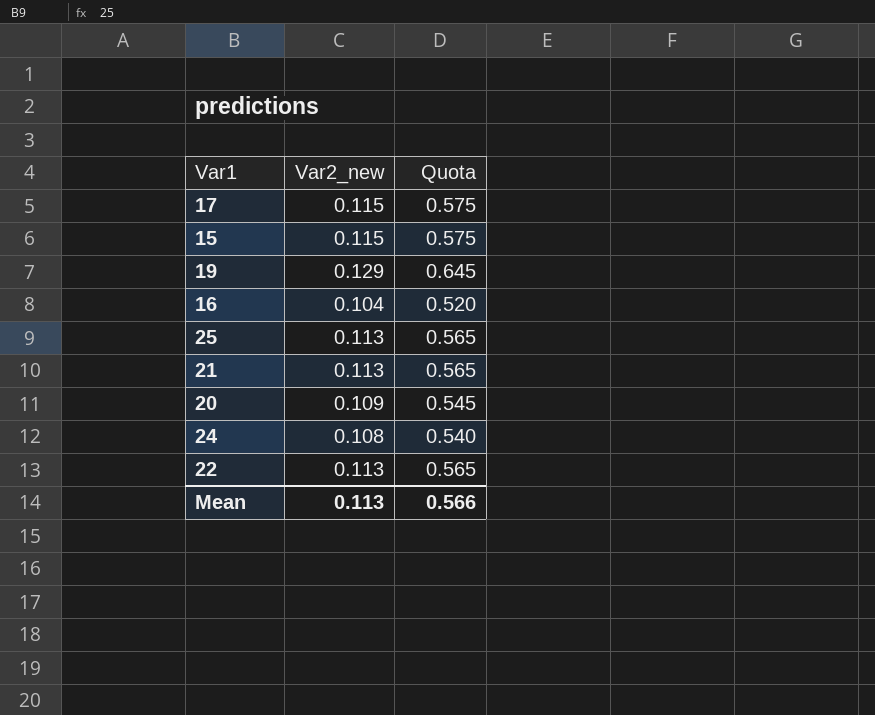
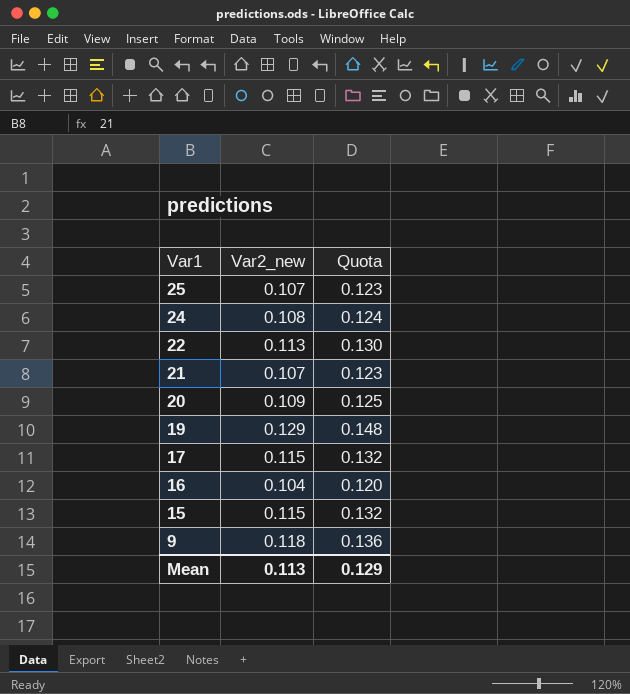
row order: none -> Var1 descending
column Quota | formula: [Var2_new] * 5 -> [Var2_new] * 1.15
25 | Var2_new: 0.113 -> 0.107
21 | Var2_new: 0.113 -> 0.107
row 9: none -> 0.118 | 0.136
Mean | Quota: 0.566 -> 0.129

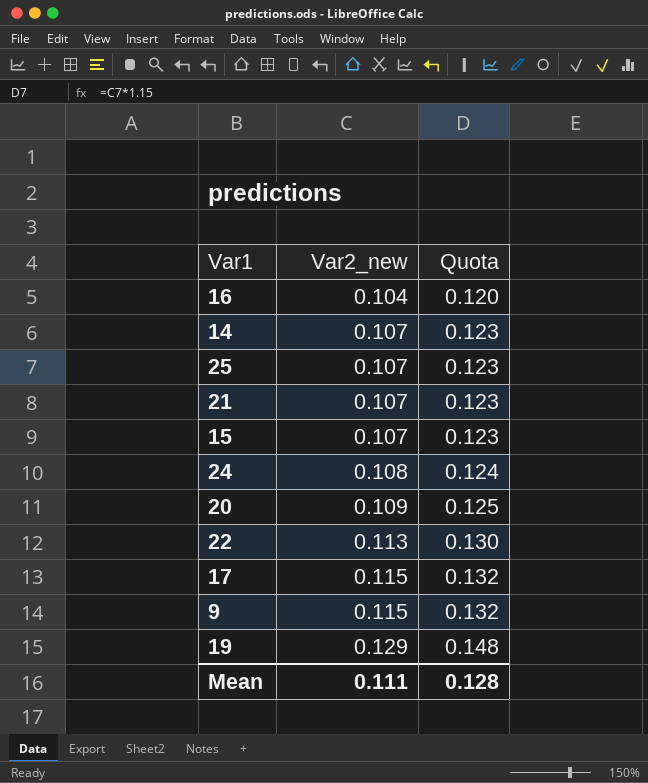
row order: Var1 descending -> Var2_new ascending
row 14: none -> 0.107 | 0.123
15 | Var2_new: 0.115 -> 0.107
15 | Quota: 0.132 -> 0.123
9 | Var2_new: 0.118 -> 0.115
9 | Quota: 0.136 -> 0.132
Mean | Var2_new: 0.113 -> 0.111
Mean | Quota: 0.129 -> 0.128

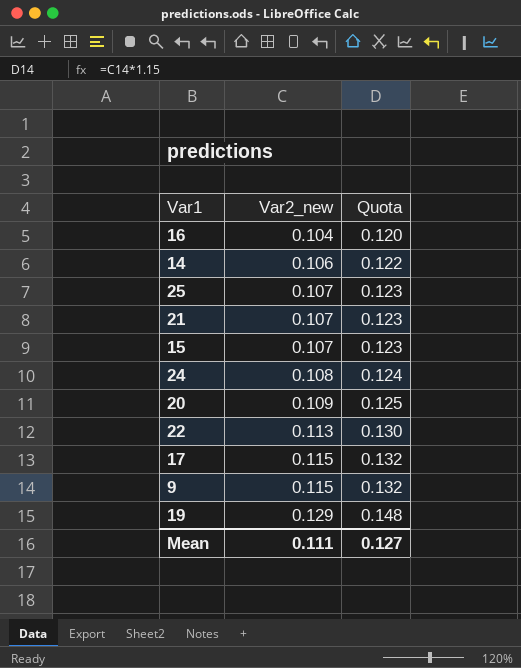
14 | Var2_new: 0.107 -> 0.106
14 | Quota: 0.123 -> 0.122
Mean | Quota: 0.128 -> 0.127

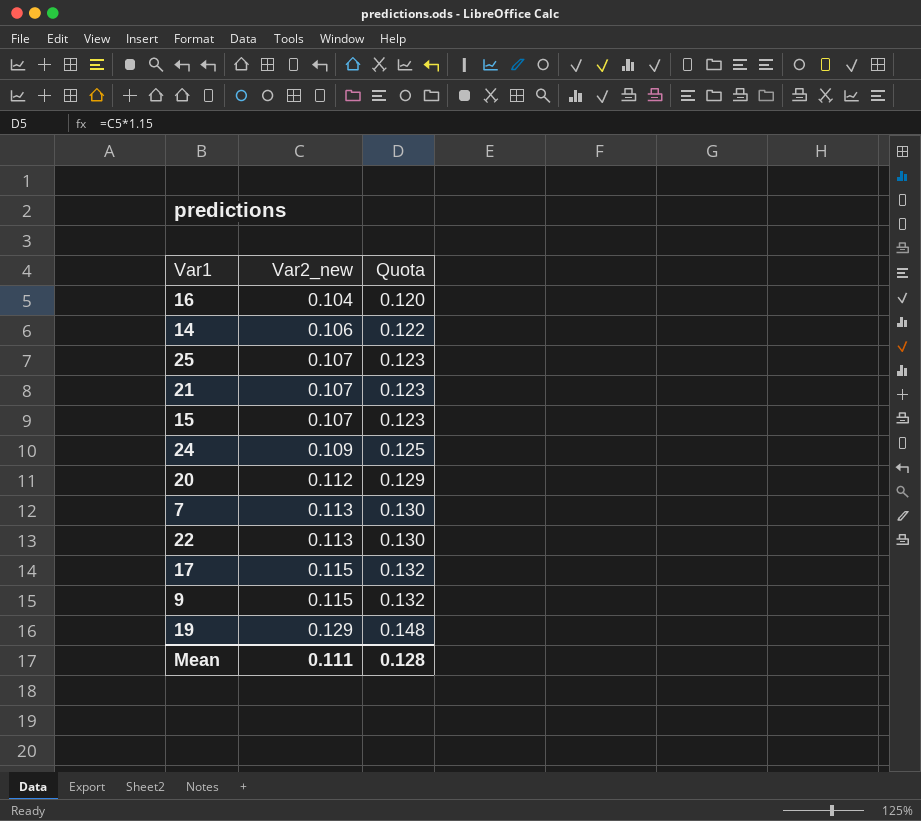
24 | Var2_new: 0.108 -> 0.109
24 | Quota: 0.124 -> 0.125
20 | Var2_new: 0.109 -> 0.112
20 | Quota: 0.125 -> 0.129
row 7: none -> 0.113 | 0.130
Mean | Quota: 0.127 -> 0.128

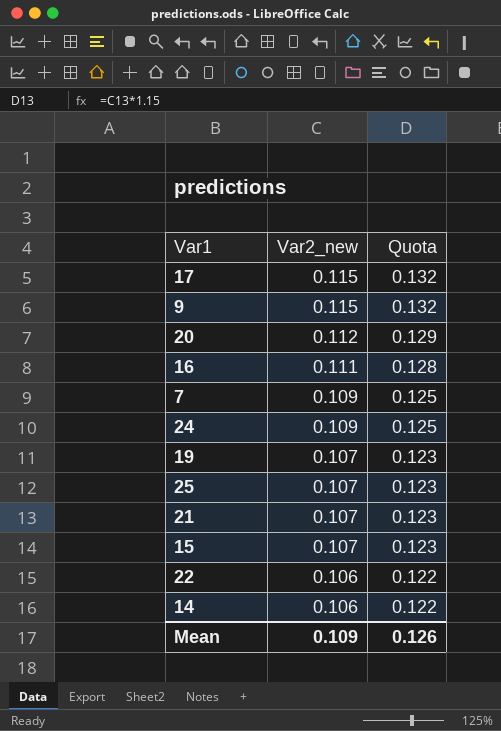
row order: Var2_new ascending -> Var2_new descending
16 | Var2_new: 0.104 -> 0.111
16 | Quota: 0.120 -> 0.128
7 | Var2_new: 0.113 -> 0.109
7 | Quota: 0.130 -> 0.125
19 | Var2_new: 0.129 -> 0.107
19 | Quota: 0.148 -> 0.123
22 | Var2_new: 0.113 -> 0.106
22 | Quota: 0.130 -> 0.122
Mean | Var2_new: 0.111 -> 0.109
Mean | Quota: 0.128 -> 0.126

